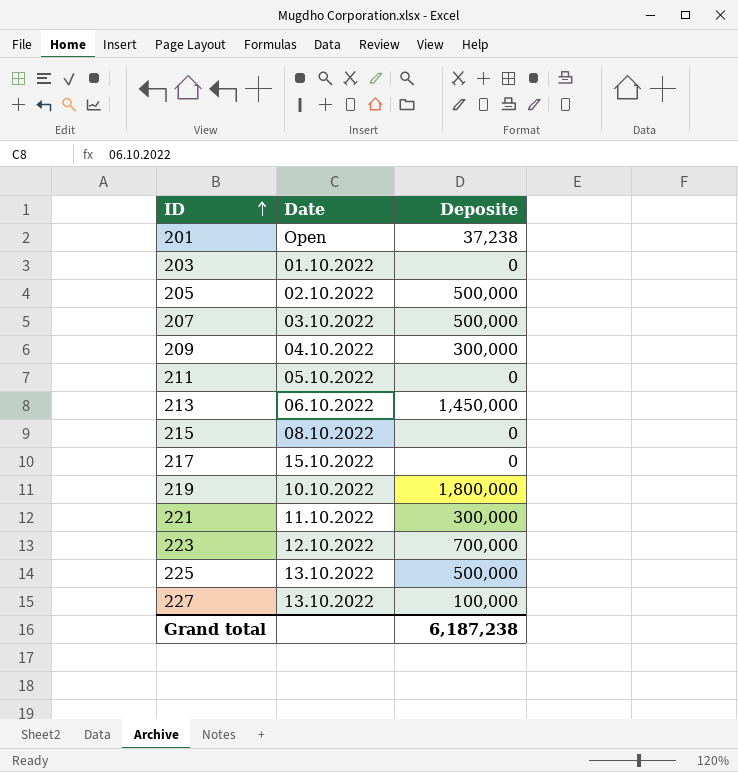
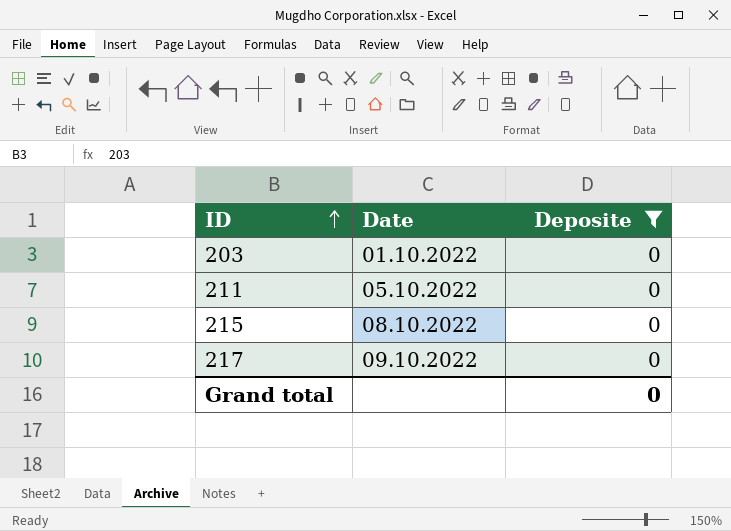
filter: none -> Deposite = 0
217 | Date: 15.10.2022 -> 09.10.2022
Grand total | Deposite: 6,187,238 -> 0

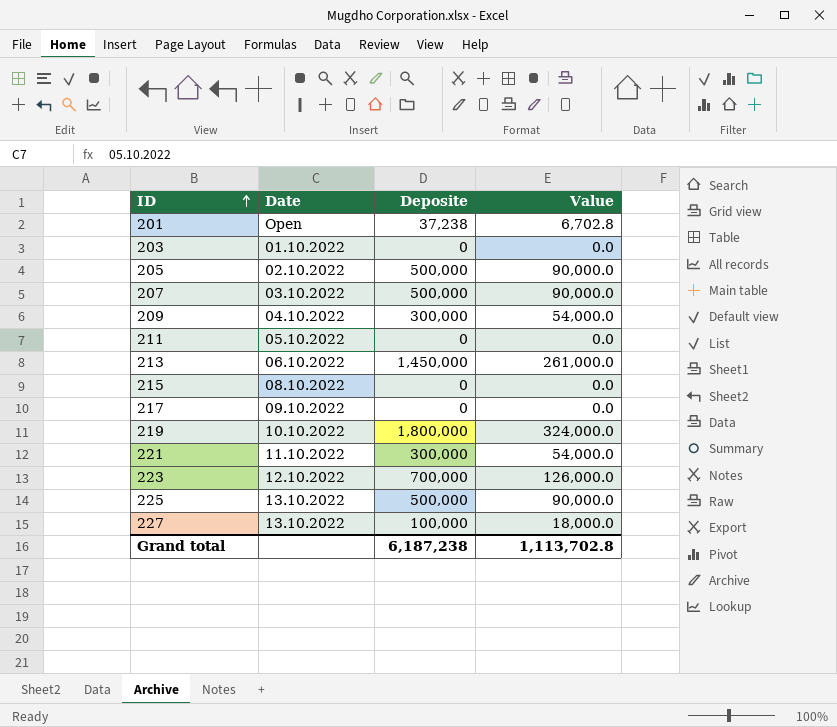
filter: Deposite = 0 -> none
column Value | formula: none -> [Deposite] * 0.18
Grand total | Deposite: 0 -> 6,187,238

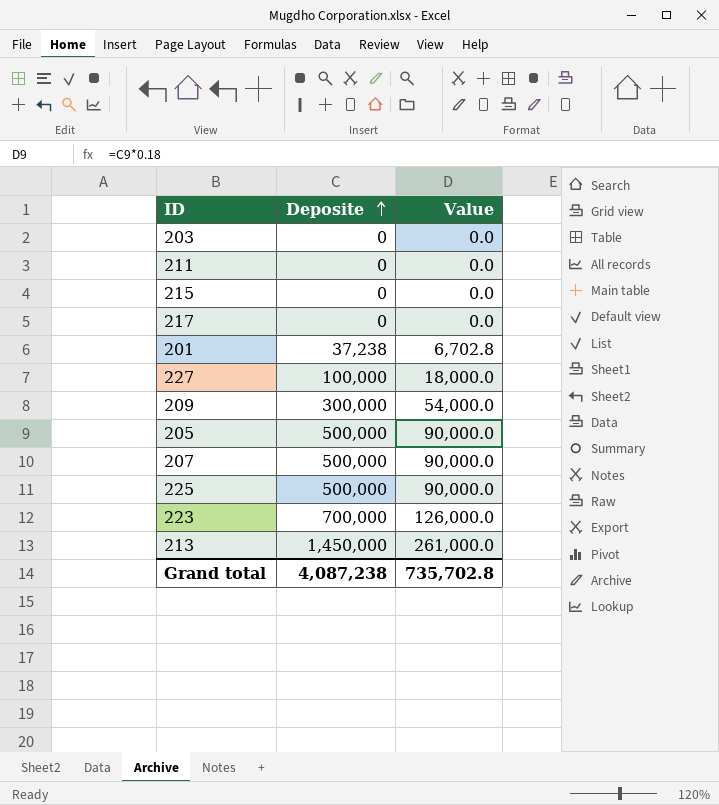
row order: ID ascending -> Deposite ascending
column Date | position: 2 -> none
row 219: 10.10.2022 | 1,800,000 | 324,000.0 -> none
row 221: 11.10.2022 | 300,000 | 54,000.0 -> none
Grand total | Deposite: 6,187,238 -> 4,087,238
Grand total | Value: 1,113,702.8 -> 735,702.8

